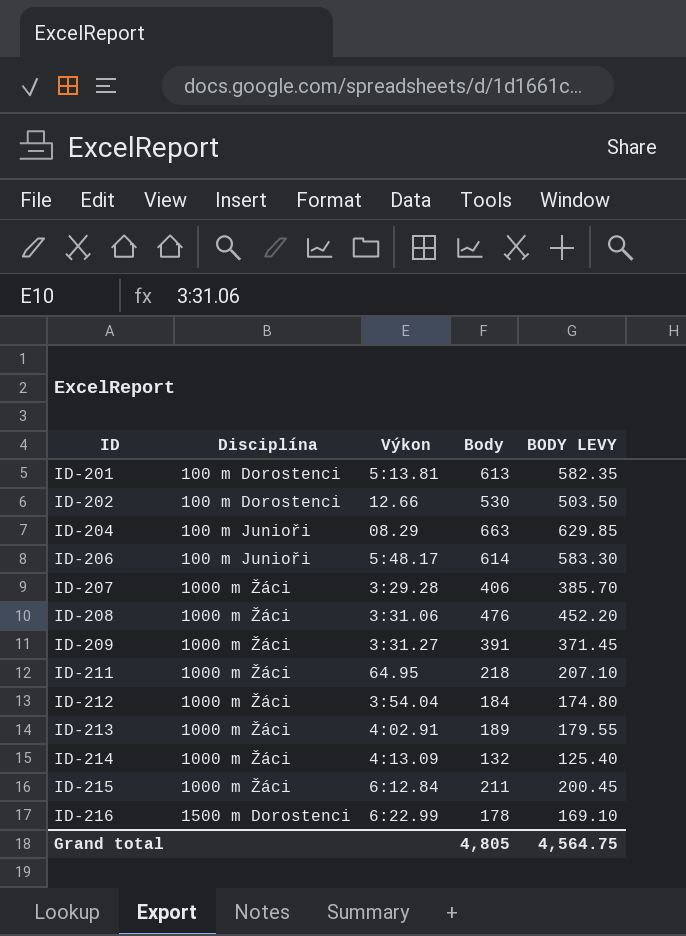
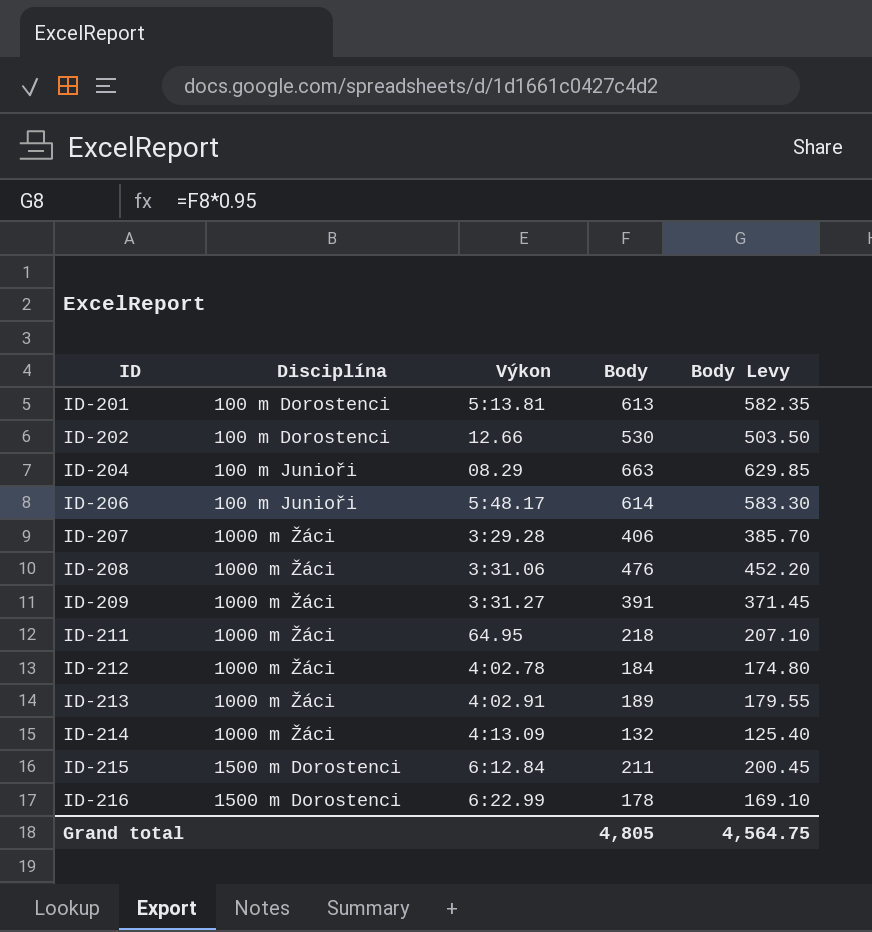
column name: BODY LEVY -> Body Levy
ID-212 | Výkon: 3:54.04 -> 4:02.78
ID-215 | Disciplína: 1000 m Žáci -> 1500 m Dorostenci

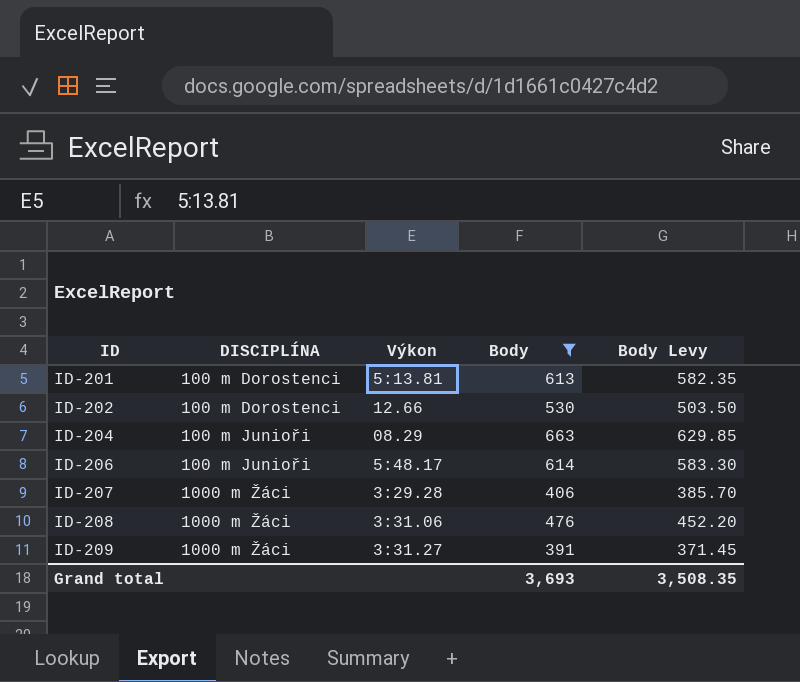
filter: none -> Body >= 391
column name: Disciplína -> DISCIPLÍNA
Grand total | Body: 4,805 -> 3,693
Grand total | Body Levy: 4,564.75 -> 3,508.35

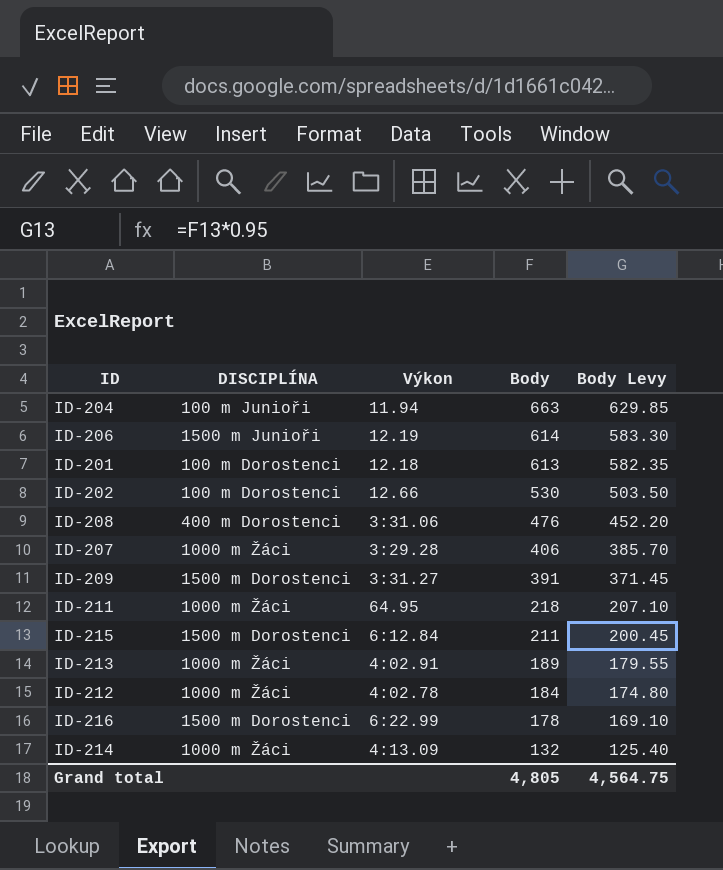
filter: Body >= 391 -> none
row order: ID ascending -> Body descending
ID-204 | Výkon: 08.29 -> 11.94
ID-206 | DISCIPLÍNA: 100 m Junioři -> 1500 m Junioři
ID-206 | Výkon: 5:48.17 -> 12.19
ID-201 | Výkon: 5:13.81 -> 12.18
ID-208 | DISCIPLÍNA: 1000 m Žáci -> 400 m Dorostenci
ID-209 | DISCIPLÍNA: 1000 m Žáci -> 1500 m Dorostenci
Grand total | Body: 3,693 -> 4,805
Grand total | Body Levy: 3,508.35 -> 4,564.75

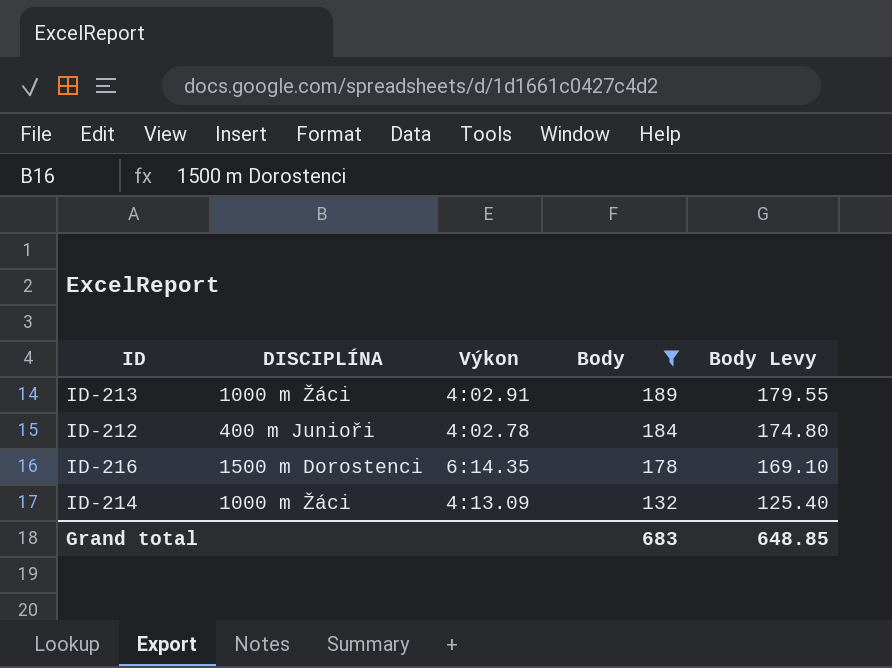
filter: none -> Body <= 189
ID-212 | DISCIPLÍNA: 1000 m Žáci -> 400 m Junioři
ID-216 | Výkon: 6:22.99 -> 6:14.35
Grand total | Body: 4,805 -> 683
Grand total | Body Levy: 4,564.75 -> 648.85

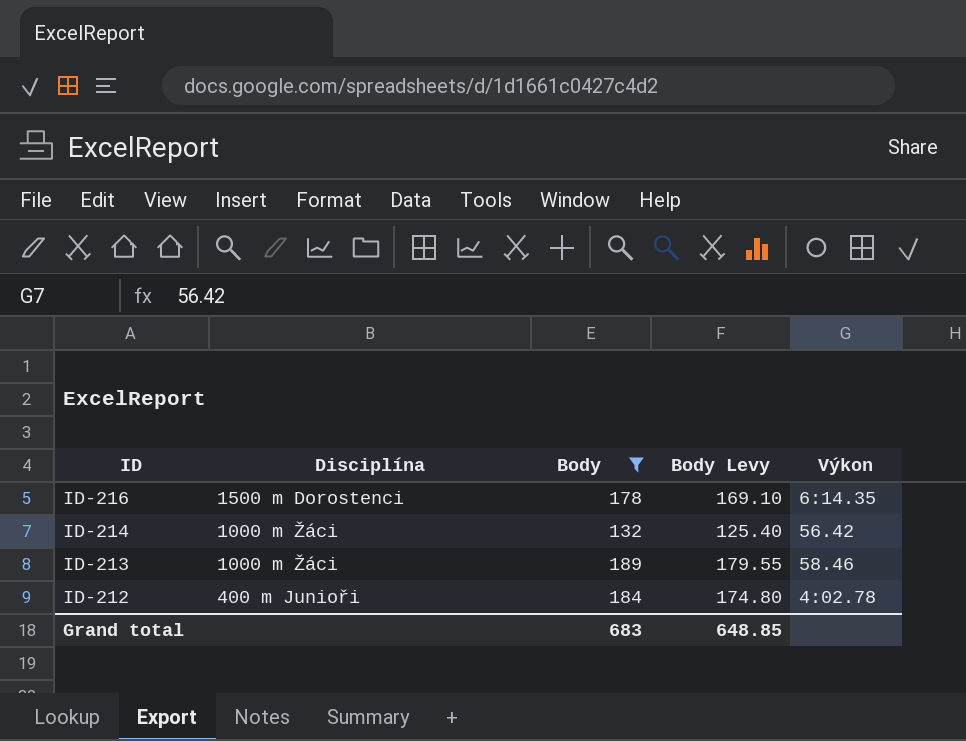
row order: Body descending -> ID descending
column name: DISCIPLÍNA -> Disciplína
column Výkon | position: 3 -> 5
ID-214 | Výkon: 4:13.09 -> 56.42
ID-213 | Výkon: 4:02.91 -> 58.46

